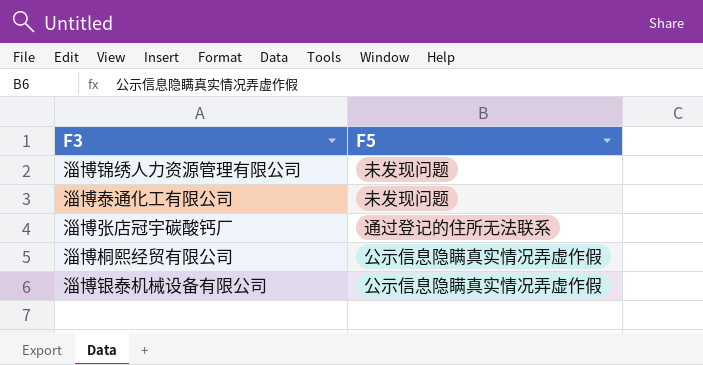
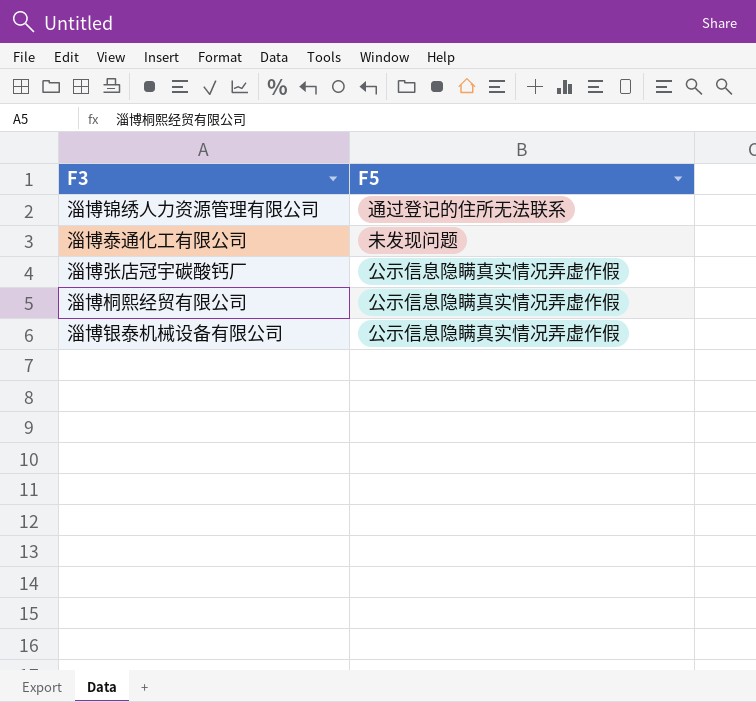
淄博锦绣人力资源管理有限公司 | F5: 未发现问题 -> 通过登记的住所无法联系
淄博张店冠宇碳酸钙厂 | F5: 通过登记的住所无法联系 -> 公示信息隐瞒真实情况弄虚作假

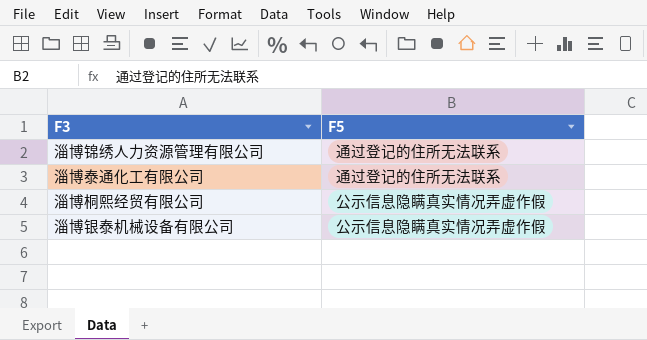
row 淄博张店冠宇碳酸钙厂: 公示信息隐瞒真实情况弄虚作假 -> none
淄博泰通化工有限公司 | F5: 未发现问题 -> 通过登记的住所无法联系

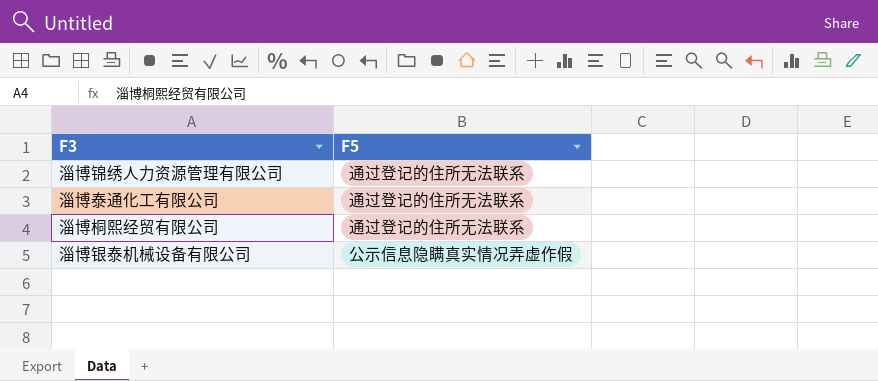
淄博桐熙经贸有限公司 | F5: 公示信息隐瞒真实情况弄虚作假 -> 通过登记的住所无法联系

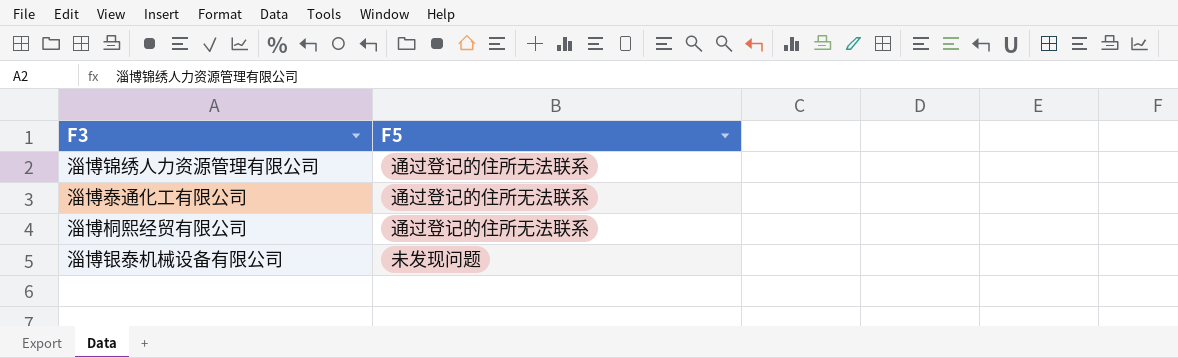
淄博银泰机械设备有限公司 | F5: 公示信息隐瞒真实情况弄虚作假 -> 未发现问题

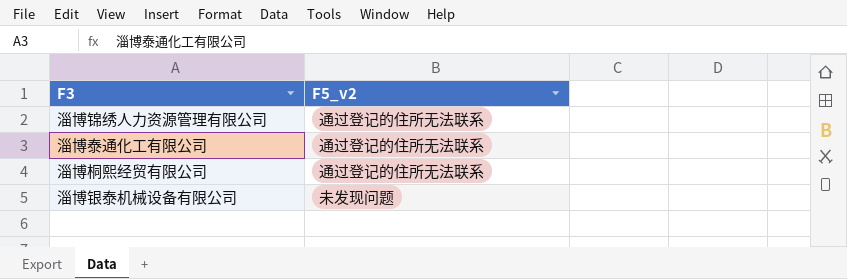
column name: F5 -> F5_v2

